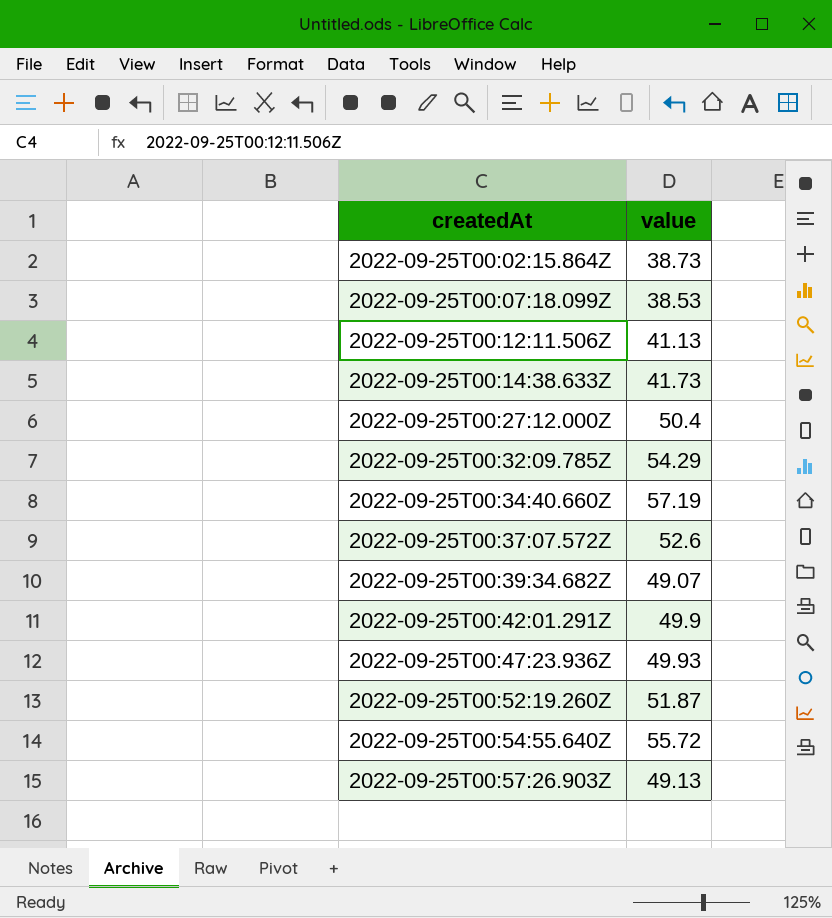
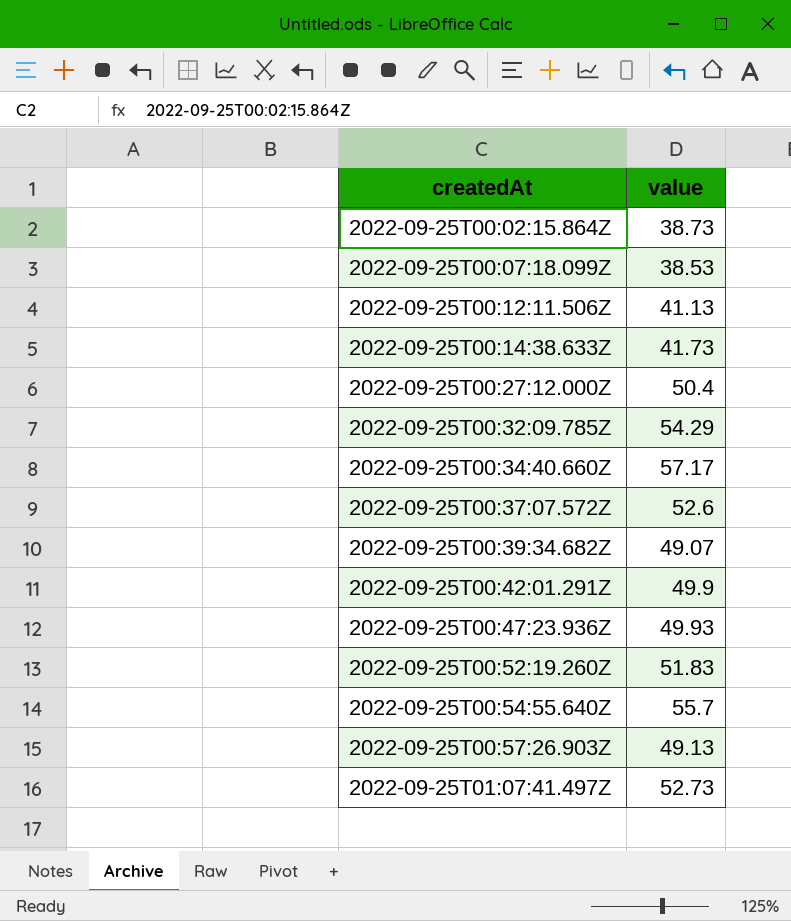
2022-09-25T00:34:40.660Z | value: 57.19 -> 57.17
2022-09-25T00:52:19.260Z | value: 51.87 -> 51.83
2022-09-25T00:54:55.640Z | value: 55.72 -> 55.7
row 2022-09-25T01:07:41.497Z: none -> 52.73

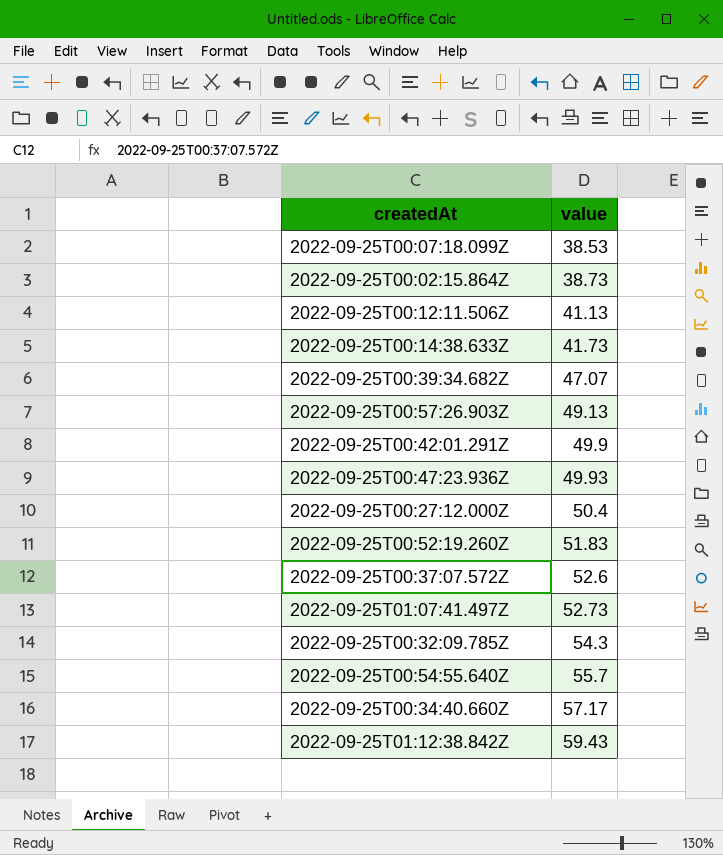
row order: createdAt ascending -> value ascending
2022-09-25T00:39:34.682Z | value: 49.07 -> 47.07
2022-09-25T00:32:09.785Z | value: 54.29 -> 54.3
row 2022-09-25T01:12:38.842Z: none -> 59.43

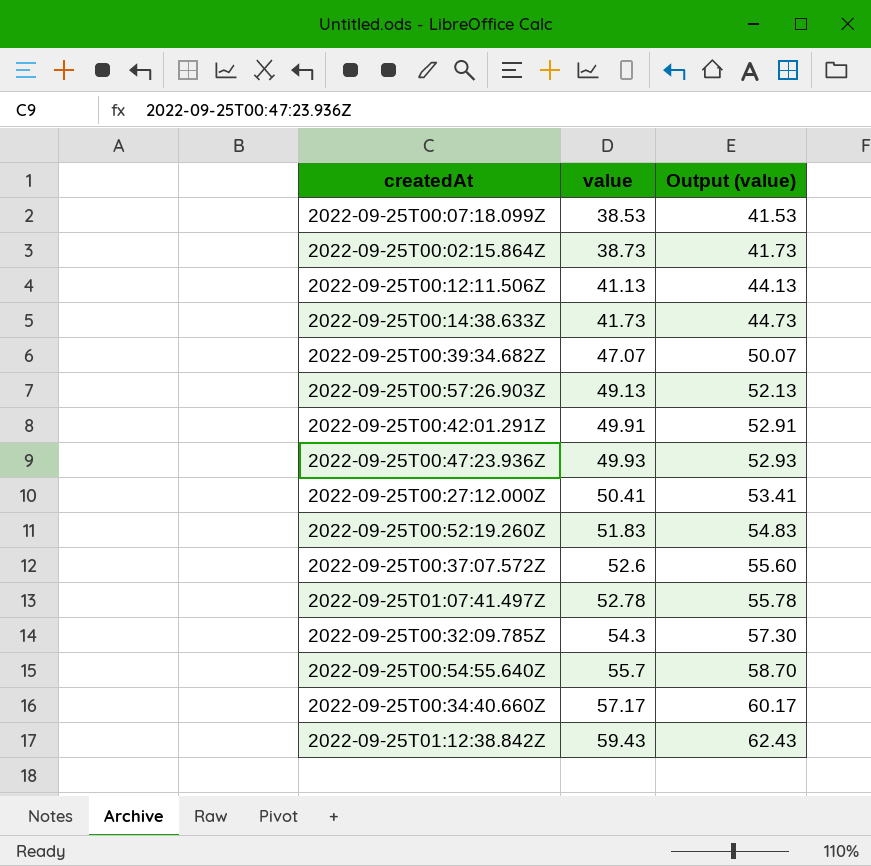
column Output (value) | formula: none -> [value] + 3
2022-09-25T00:42:01.291Z | value: 49.9 -> 49.91
2022-09-25T00:27:12.000Z | value: 50.4 -> 50.41
2022-09-25T01:07:41.497Z | value: 52.73 -> 52.78

